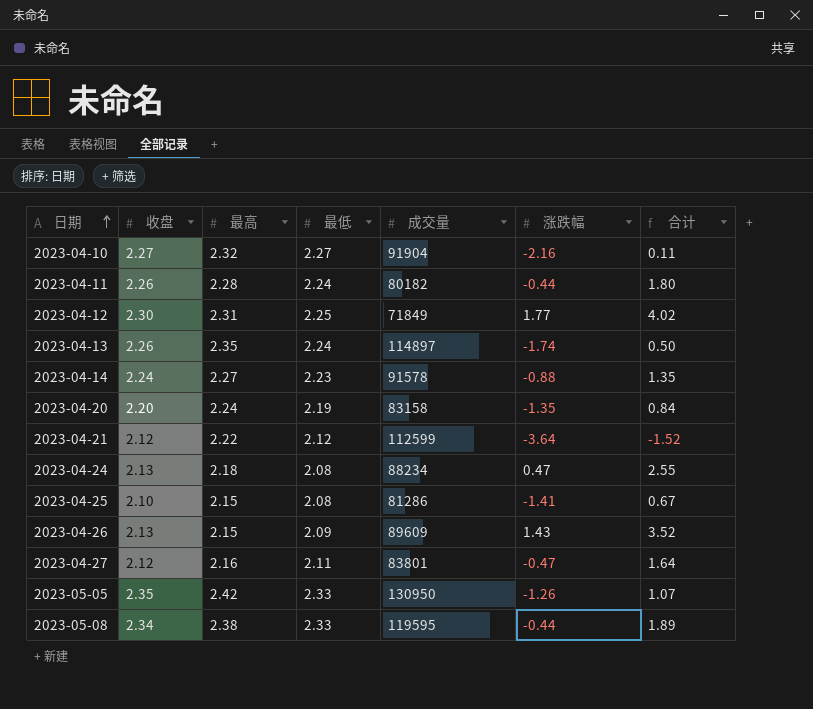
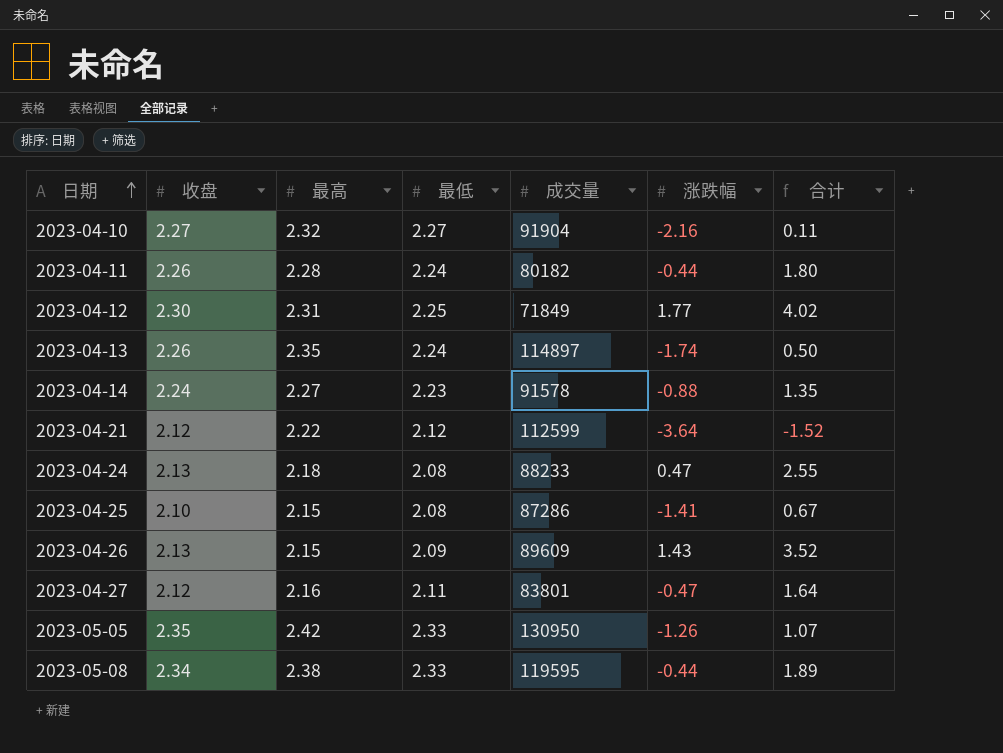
row 2023-04-20: 2.20 | 2.24 | 2.19 | 83158 | -1.35 | 0.84 -> none
2023-04-24 | 成交量: 88234 -> 88233
2023-04-25 | 成交量: 81286 -> 87286

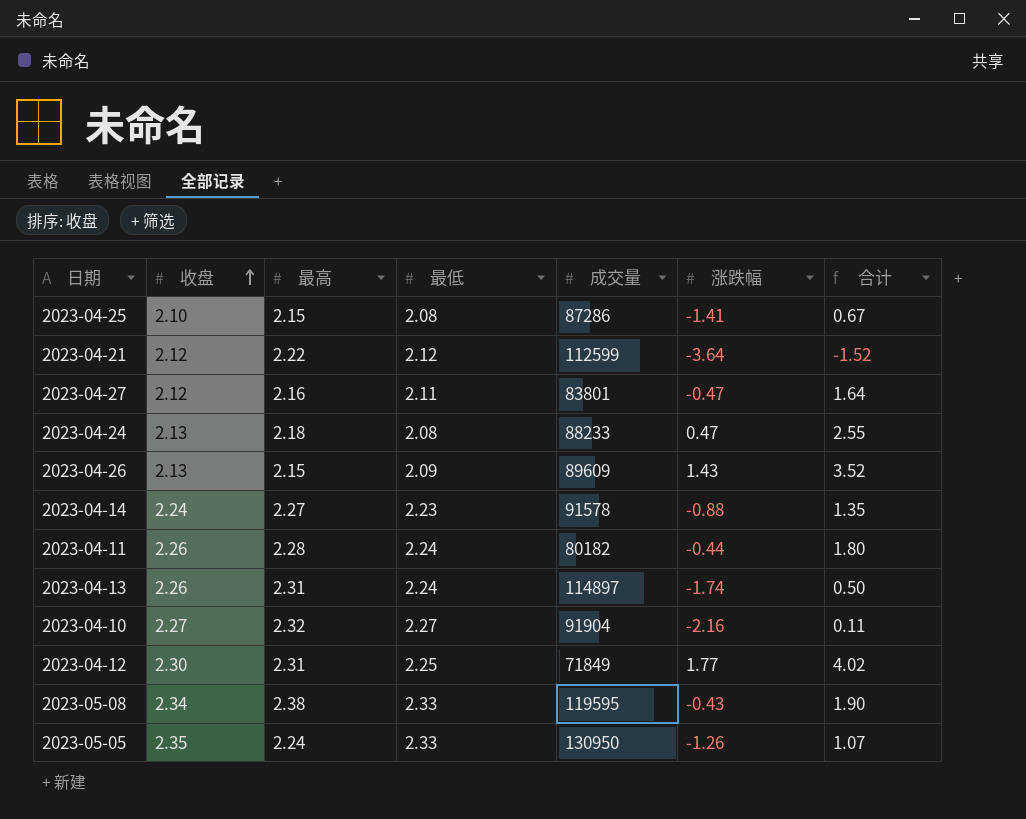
row order: 日期 ascending -> 收盘 ascending
2023-04-13 | 最高: 2.35 -> 2.31
2023-05-08 | 涨跌幅: -0.44 -> -0.43
2023-05-08 | 合计: 1.89 -> 1.90
2023-05-05 | 最高: 2.42 -> 2.24

